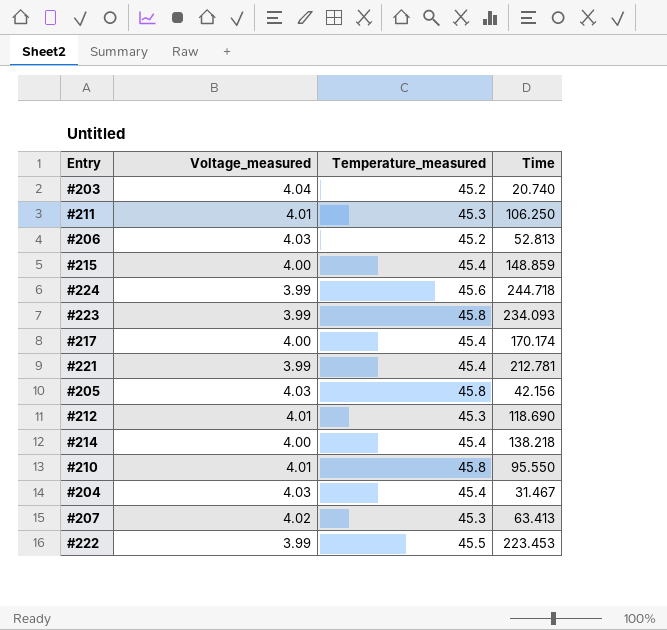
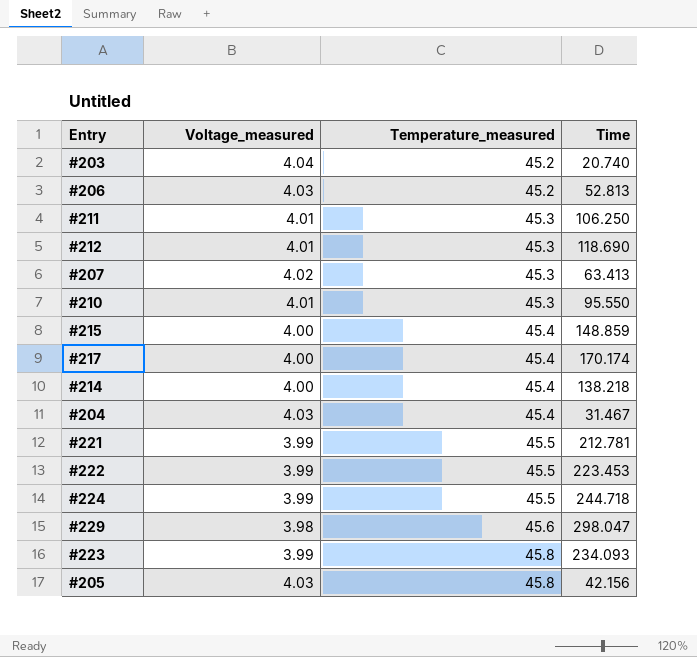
row order: none -> Temperature_measured ascending
#210 | Temperature_measured: 45.8 -> 45.3
#221 | Temperature_measured: 45.4 -> 45.5
#224 | Temperature_measured: 45.6 -> 45.5
row #229: none -> 3.98 | 45.6 | 298.047

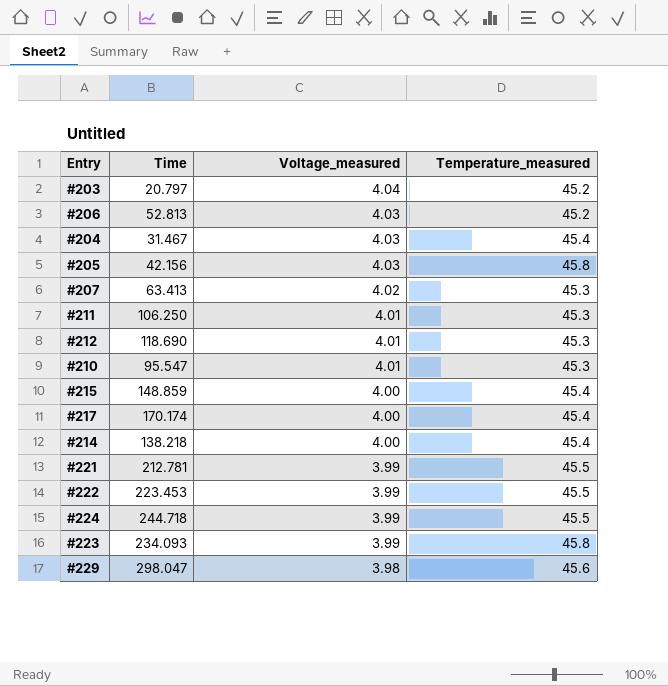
row order: Temperature_measured ascending -> Voltage_measured descending
column Time | position: 4 -> 2
#203 | Time: 20.740 -> 20.797
#210 | Time: 95.550 -> 95.547

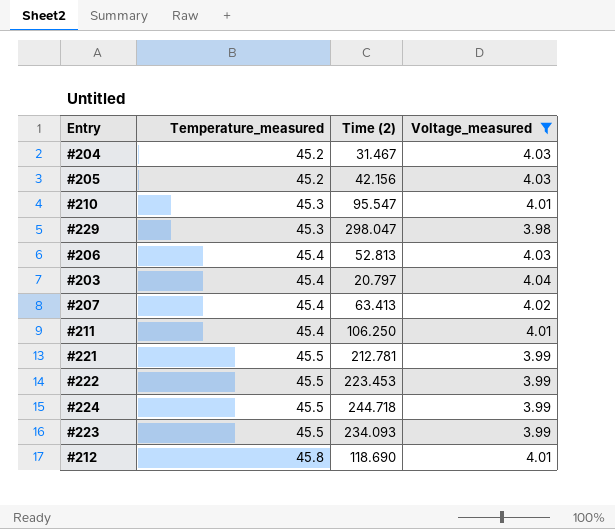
filter: none -> Voltage_measured != 4.00
row order: Voltage_measured descending -> Temperature_measured ascending
column Temperature_measured | position: 4 -> 2
column name: Time -> Time (2)
#204 | Temperature_measured: 45.4 -> 45.2
#205 | Temperature_measured: 45.8 -> 45.2
#229 | Temperature_measured: 45.6 -> 45.3
#206 | Temperature_measured: 45.2 -> 45.4
#203 | Temperature_measured: 45.2 -> 45.4
#207 | Temperature_measured: 45.3 -> 45.4
#211 | Temperature_measured: 45.3 -> 45.4
#223 | Temperature_measured: 45.8 -> 45.5
#212 | Temperature_measured: 45.3 -> 45.8

